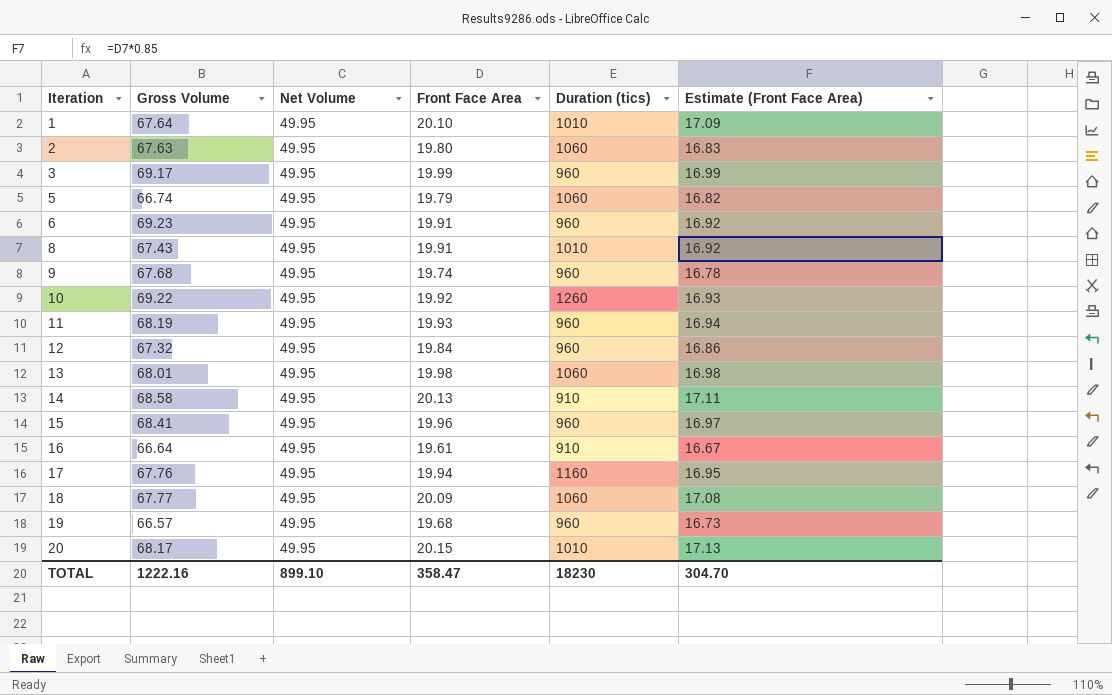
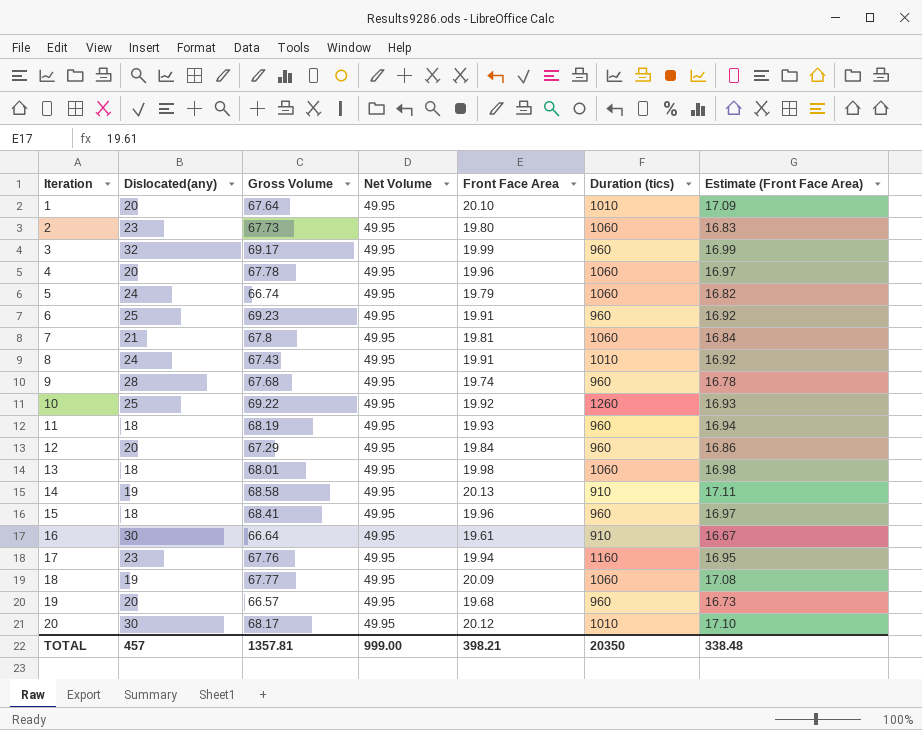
column Dislocated(any) | position: none -> 2
2 | Gross Volume: 67.63 -> 67.73
row 4: none -> 20 | 67.78 | 49.95 | 19.96 | 1060 | 16.97
row 7: none -> 21 | 67.8 | 49.95 | 19.81 | 1060 | 16.84
12 | Gross Volume: 67.32 -> 67.29
20 | Front Face Area: 20.15 -> 20.12
20 | Estimate (Front Face Area): 17.13 -> 17.10
TOTAL | Gross Volume: 1222.16 -> 1357.81
TOTAL | Net Volume: 899.10 -> 999.00
TOTAL | Front Face Area: 358.47 -> 398.21
TOTAL | Duration (tics): 18230 -> 20350
TOTAL | Estimate (Front Face Area): 304.70 -> 338.48

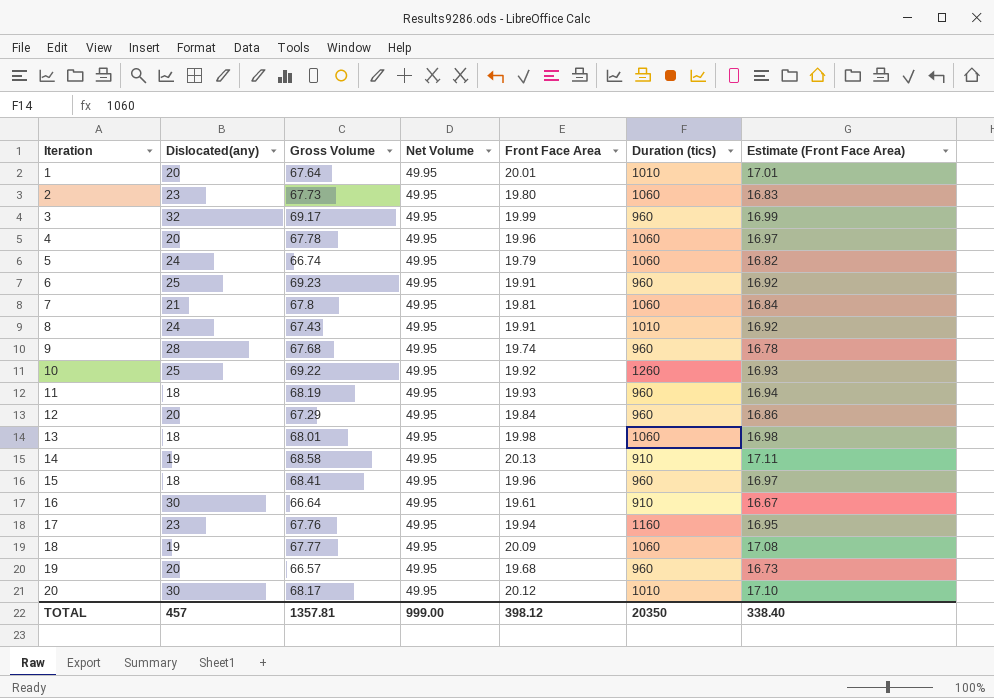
1 | Front Face Area: 20.10 -> 20.01
1 | Estimate (Front Face Area): 17.09 -> 17.01
TOTAL | Front Face Area: 398.21 -> 398.12
TOTAL | Estimate (Front Face Area): 338.48 -> 338.40

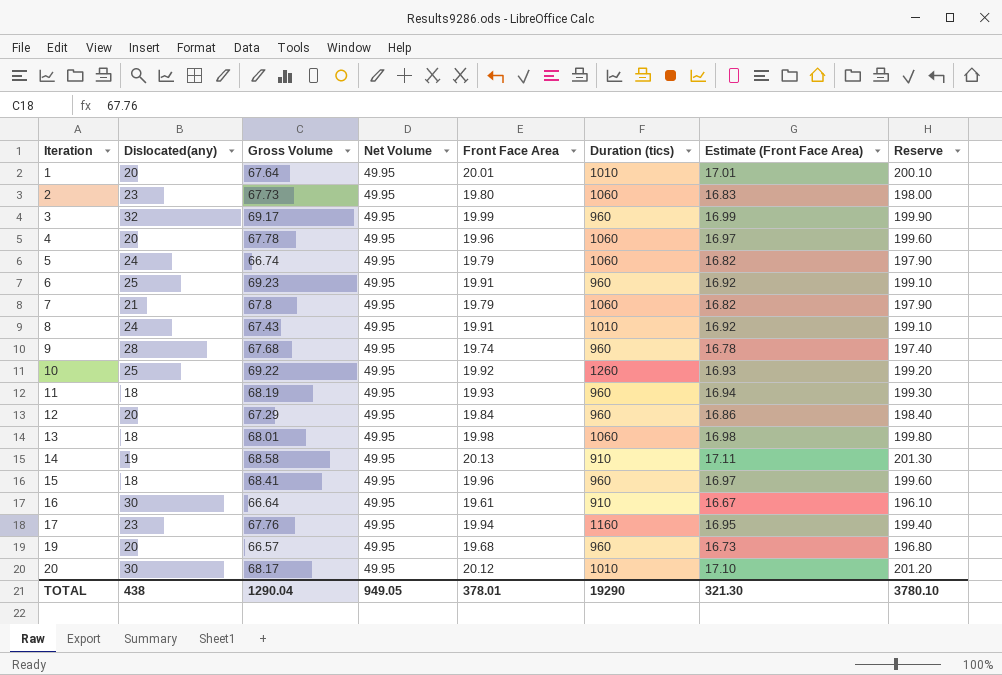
column Reserve | formula: none -> [Front Face Area] * 10
row 18: 19 | 67.77 | 49.95 | 20.09 | 1060 | 17.08 -> none
7 | Front Face Area: 19.81 -> 19.79
7 | Estimate (Front Face Area): 16.84 -> 16.82
TOTAL | Dislocated(any): 457 -> 438
TOTAL | Gross Volume: 1357.81 -> 1290.04
TOTAL | Net Volume: 999.00 -> 949.05
TOTAL | Front Face Area: 398.12 -> 378.01
TOTAL | Duration (tics): 20350 -> 19290
TOTAL | Estimate (Front Face Area): 338.40 -> 321.30

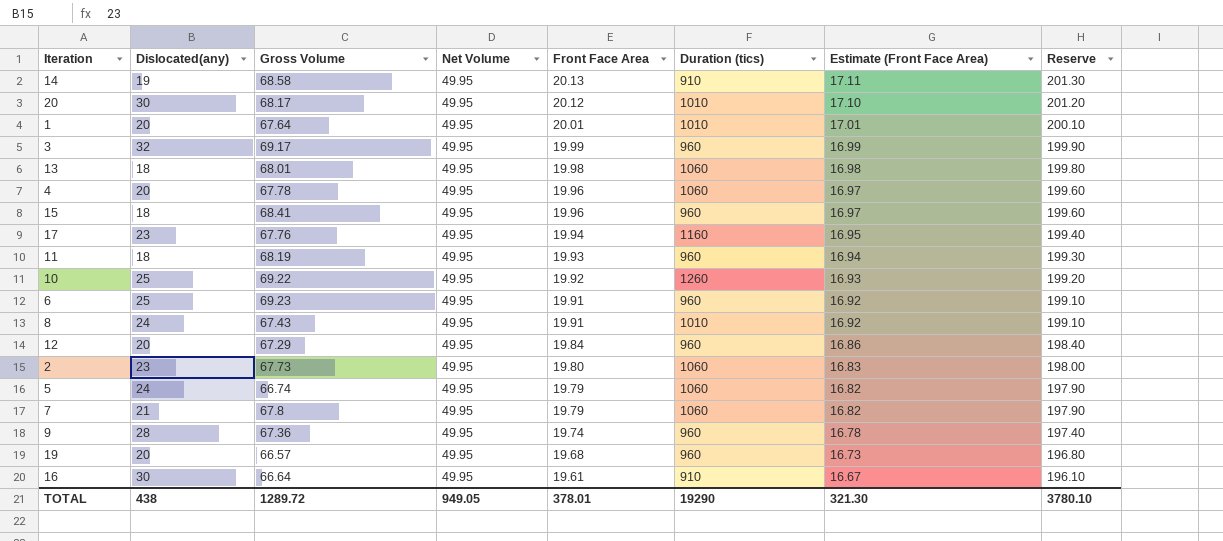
row order: Iteration ascending -> Front Face Area descending
9 | Gross Volume: 67.68 -> 67.36
TOTAL | Gross Volume: 1290.04 -> 1289.72

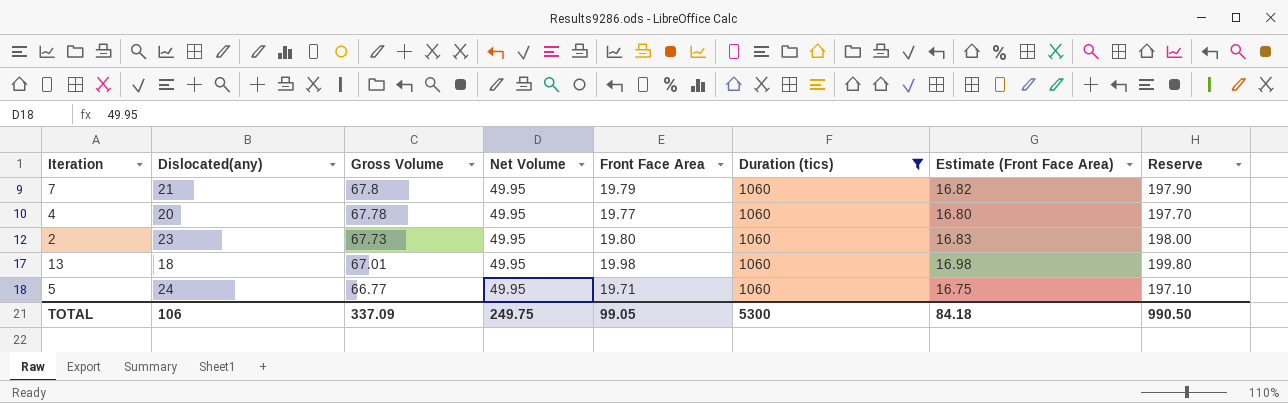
filter: none -> Duration (tics) = 1060
row order: Front Face Area descending -> Gross Volume descending
4 | Front Face Area: 19.96 -> 19.77
4 | Estimate (Front Face Area): 16.97 -> 16.80
4 | Reserve: 199.60 -> 197.70
13 | Gross Volume: 68.01 -> 67.01
5 | Gross Volume: 66.74 -> 66.77
5 | Front Face Area: 19.79 -> 19.71
5 | Estimate (Front Face Area): 16.82 -> 16.75
5 | Reserve: 197.90 -> 197.10
TOTAL | Dislocated(any): 438 -> 106
TOTAL | Gross Volume: 1289.72 -> 337.09
TOTAL | Net Volume: 949.05 -> 249.75
TOTAL | Front Face Area: 378.01 -> 99.05
TOTAL | Duration (tics): 19290 -> 5300
TOTAL | Estimate (Front Face Area): 321.30 -> 84.18
TOTAL | Reserve: 3780.10 -> 990.50

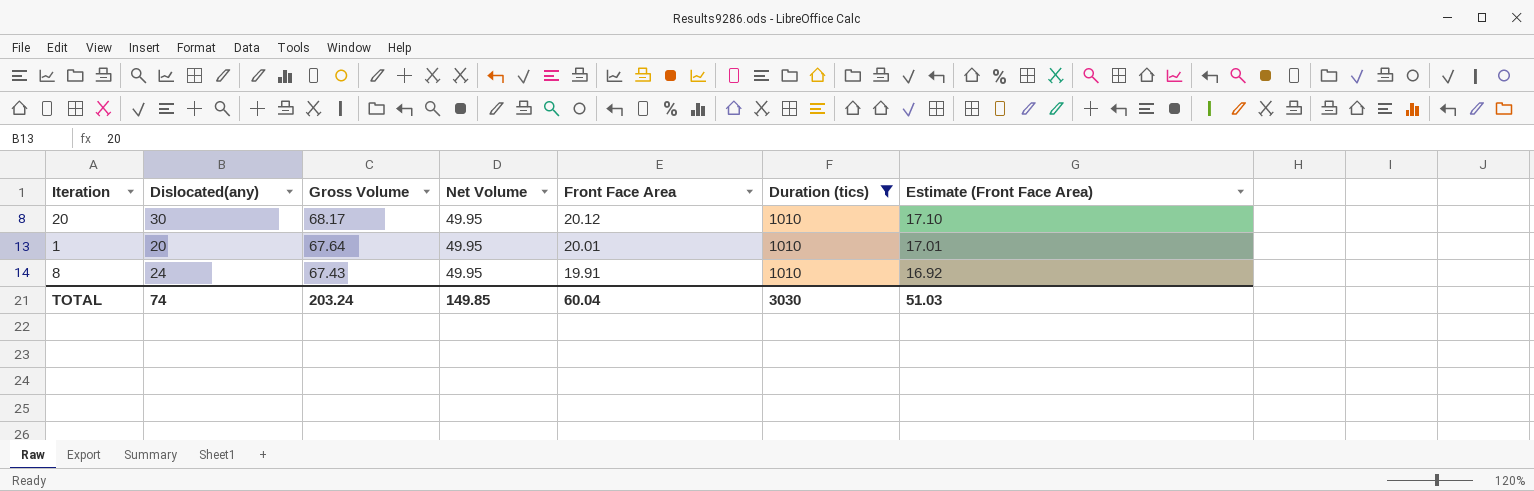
filter: Duration (tics) = 1060 -> Duration (tics) = 1010
column Reserve | formula: [Front Face Area] * 10 -> none
TOTAL | Dislocated(any): 106 -> 74
TOTAL | Gross Volume: 337.09 -> 203.24
TOTAL | Net Volume: 249.75 -> 149.85
TOTAL | Front Face Area: 99.05 -> 60.04
TOTAL | Duration (tics): 5300 -> 3030
TOTAL | Estimate (Front Face Area): 84.18 -> 51.03

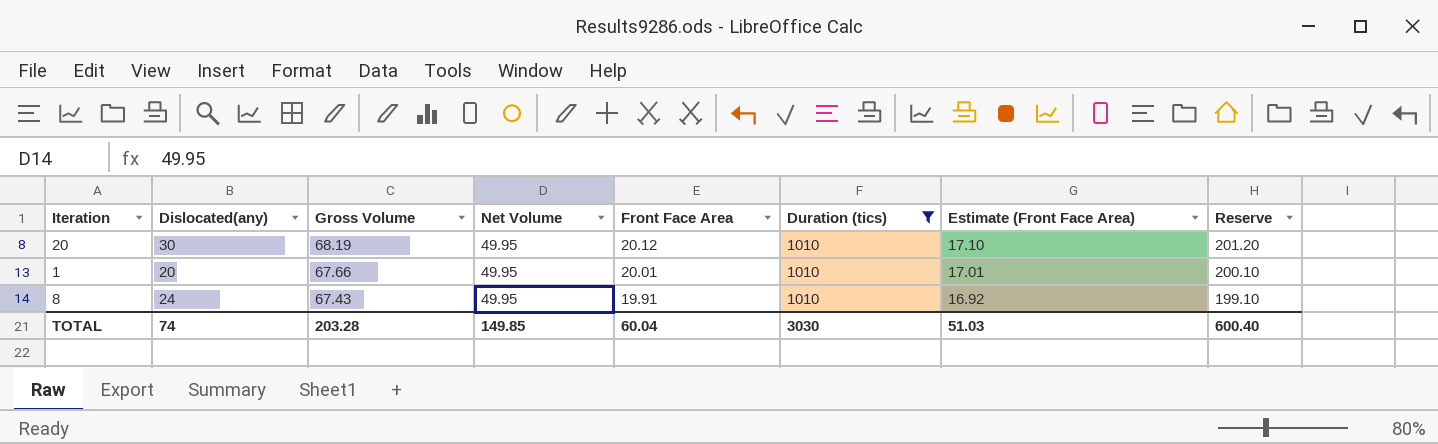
column Reserve | formula: none -> [Front Face Area] * 10
20 | Gross Volume: 68.17 -> 68.19
1 | Gross Volume: 67.64 -> 67.66
TOTAL | Gross Volume: 203.24 -> 203.28

